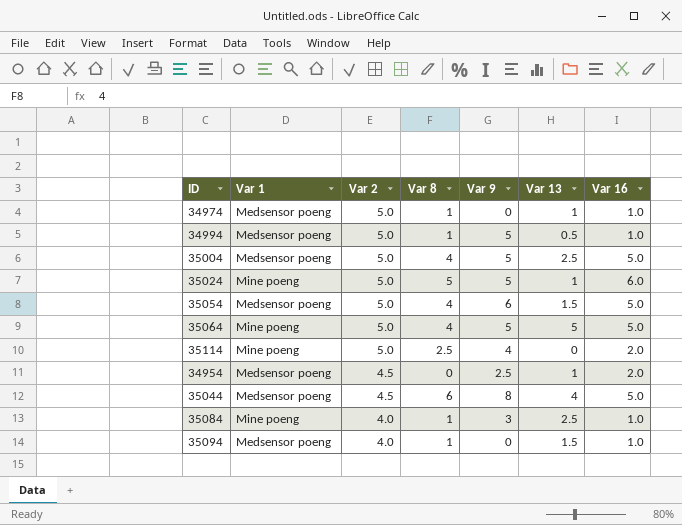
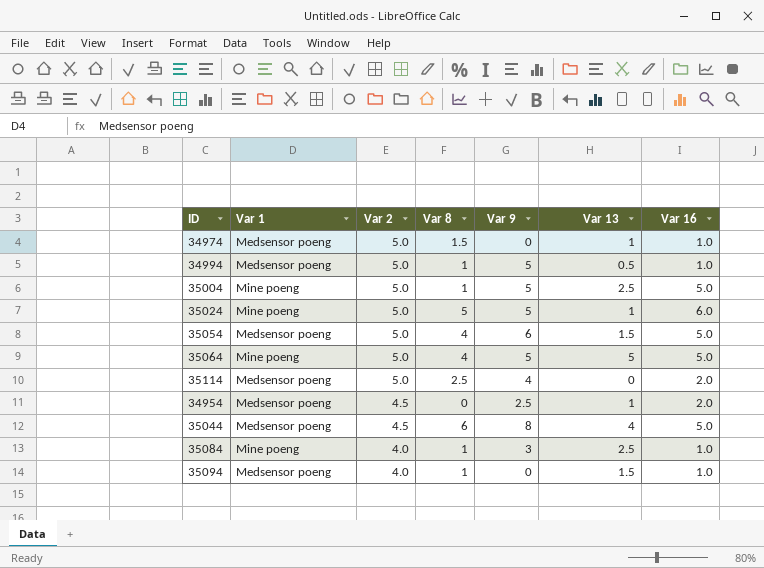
34974 | Var 8: 1 -> 1.5
35004 | Var 1: Medsensor poeng -> Mine poeng
35004 | Var 8: 4 -> 1
35114 | Var 1: Mine poeng -> Medsensor poeng

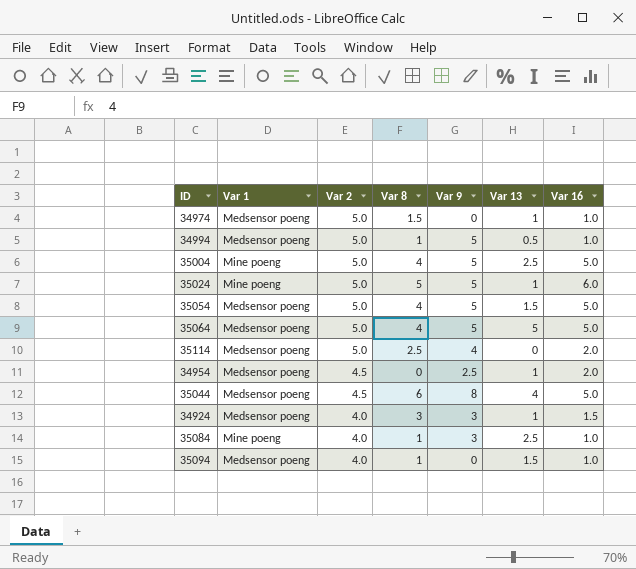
35004 | Var 8: 1 -> 4
35054 | Var 9: 6 -> 5
35064 | Var 1: Mine poeng -> Medsensor poeng
row 34924: none -> Medsensor poeng | 4.0 | 3 | 3 | 1 | 1.5

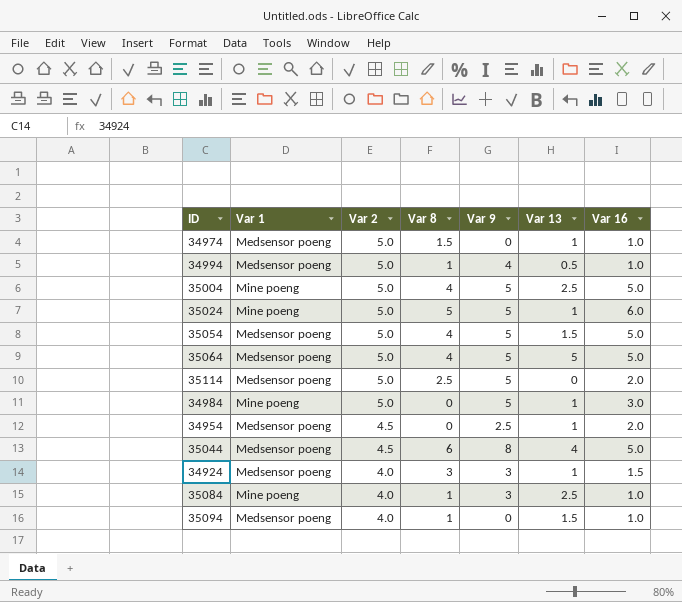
34994 | Var 9: 5 -> 4
35114 | Var 9: 4 -> 5
row 34984: none -> Mine poeng | 5.0 | 0 | 5 | 1 | 3.0

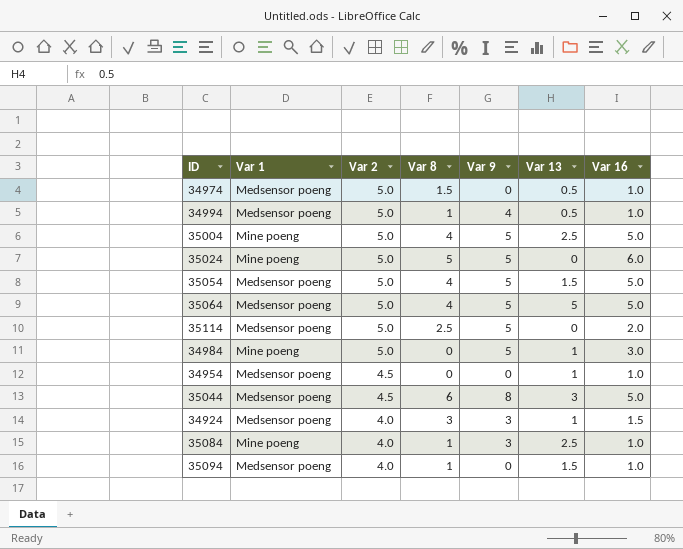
34974 | Var 13: 1 -> 0.5
35024 | Var 13: 1 -> 0
34954 | Var 9: 2.5 -> 0
34954 | Var 16: 2.0 -> 1.0
35044 | Var 13: 4 -> 3

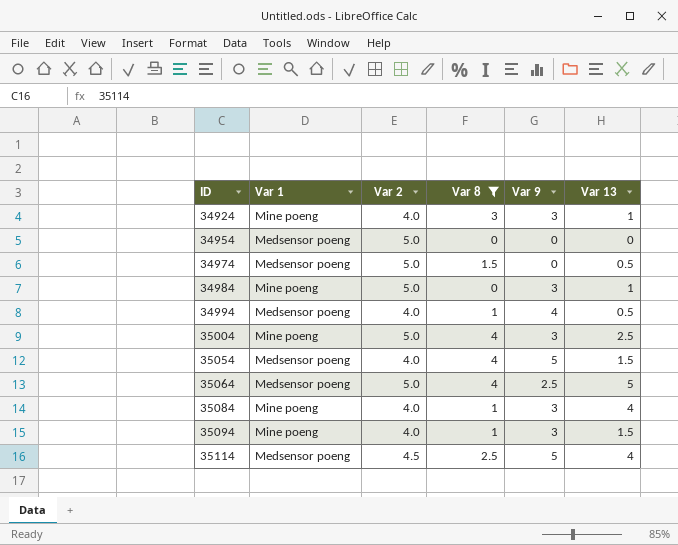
filter: none -> Var 8 <= 4
row order: Var 2 descending -> ID ascending
column Var 16 | position: 7 -> none
34924 | Var 1: Medsensor poeng -> Mine poeng
34954 | Var 2: 4.5 -> 5.0
34954 | Var 13: 1 -> 0
34984 | Var 9: 5 -> 3
34994 | Var 2: 5.0 -> 4.0
35004 | Var 9: 5 -> 3
35054 | Var 2: 5.0 -> 4.0
35064 | Var 9: 5 -> 2.5
35084 | Var 13: 2.5 -> 4
35094 | Var 1: Medsensor poeng -> Mine poeng
35094 | Var 9: 0 -> 3
35114 | Var 2: 5.0 -> 4.5
35114 | Var 13: 0 -> 4

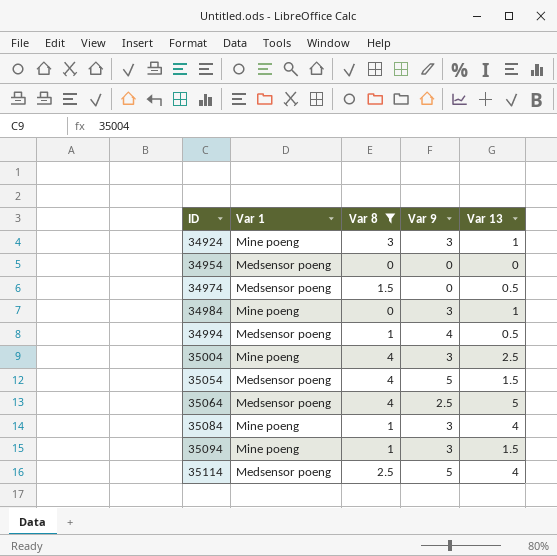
column Var 2 | position: 3 -> none

